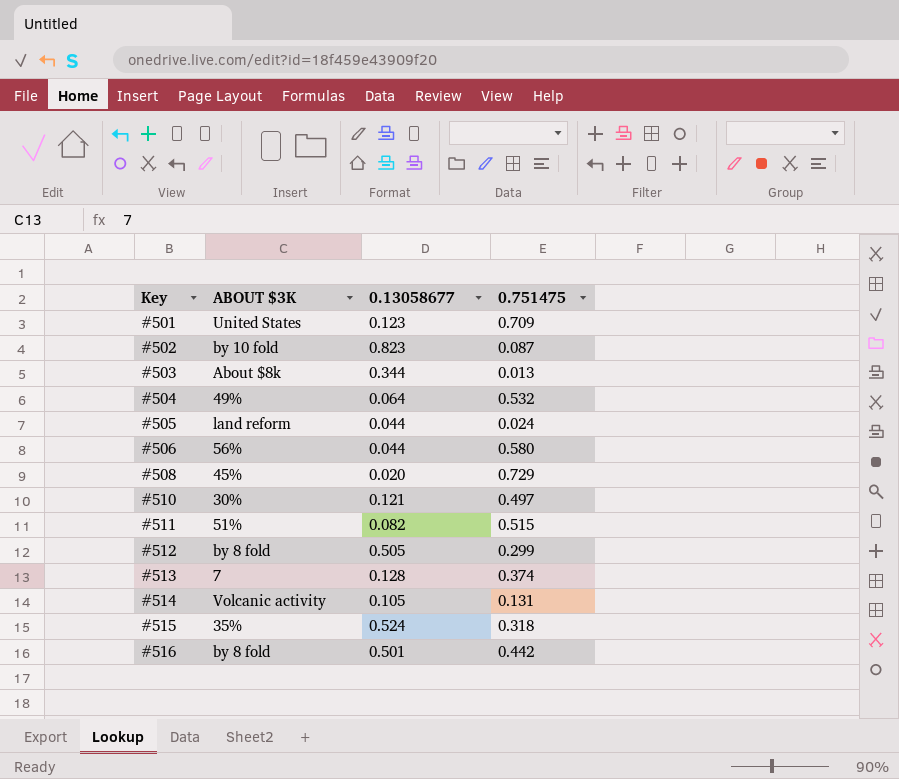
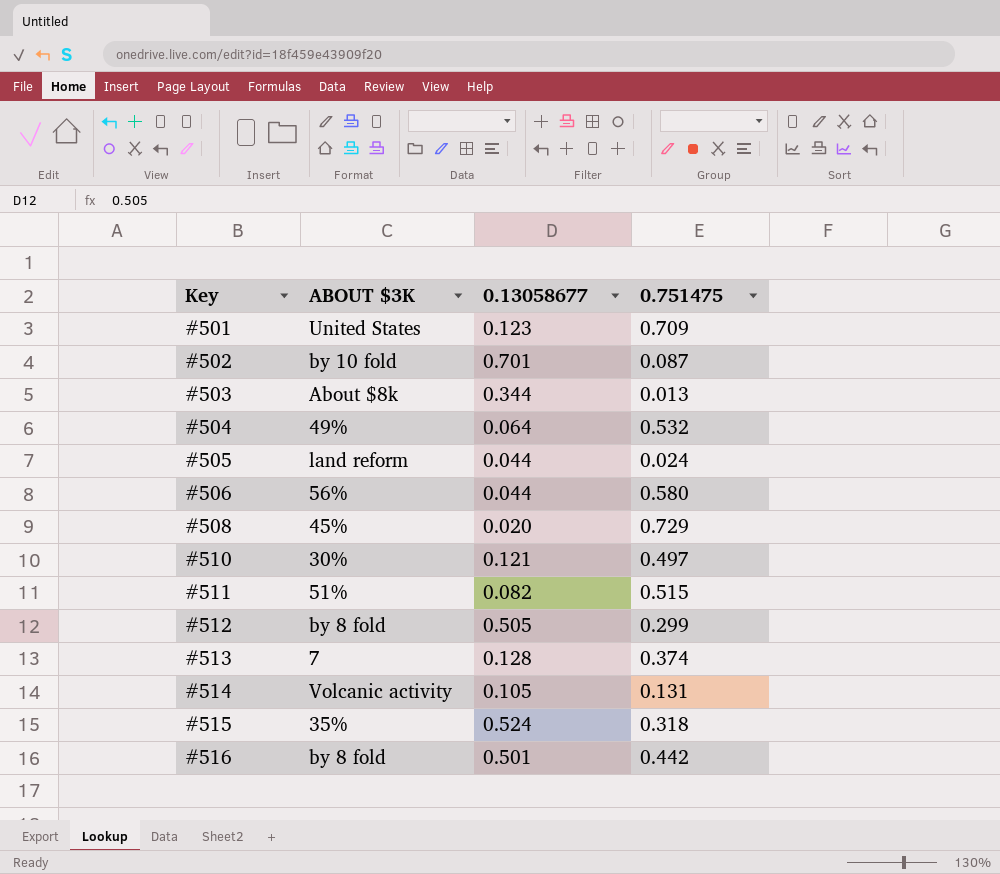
#502 | 0.13058677: 0.823 -> 0.701

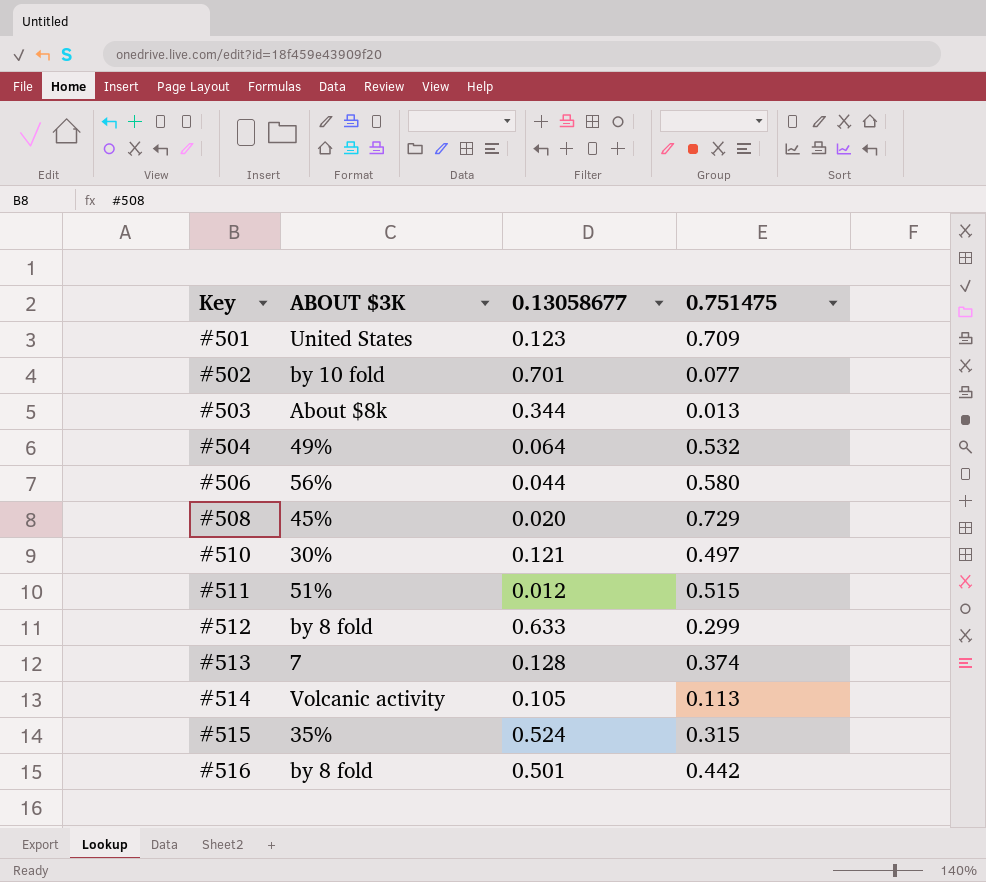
row #505: land reform | 0.044 | 0.024 -> none
#502 | 0.751475: 0.087 -> 0.077
#511 | 0.13058677: 0.082 -> 0.012
#512 | 0.13058677: 0.505 -> 0.633
#514 | 0.751475: 0.131 -> 0.113
#515 | 0.751475: 0.318 -> 0.315

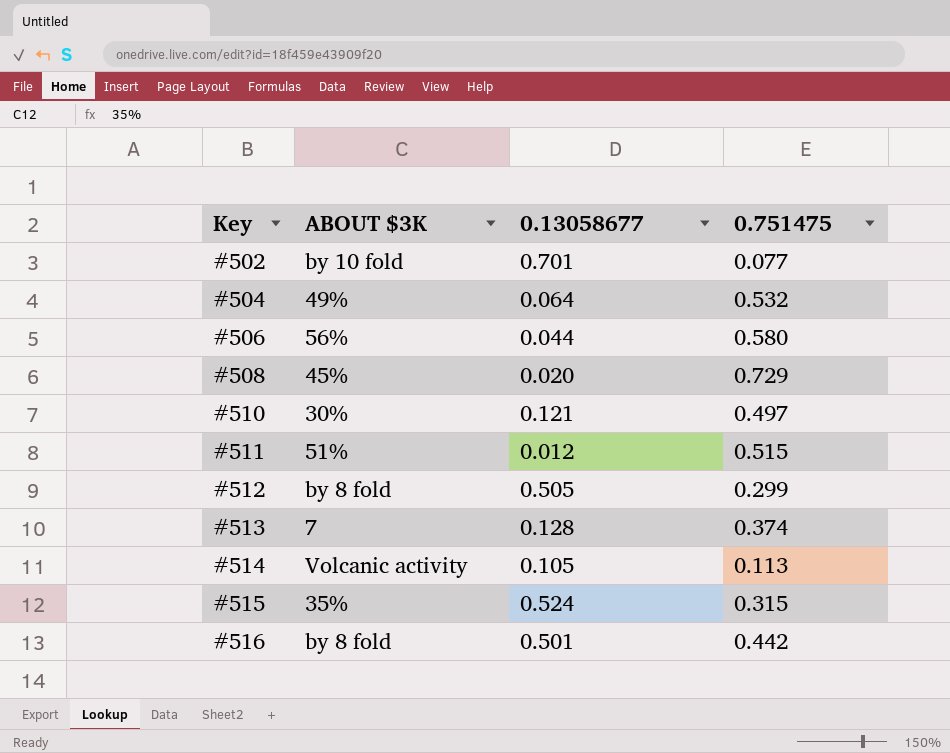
row #501: United States | 0.123 | 0.709 -> none
row #503: About $8k | 0.344 | 0.013 -> none
#512 | 0.13058677: 0.633 -> 0.505

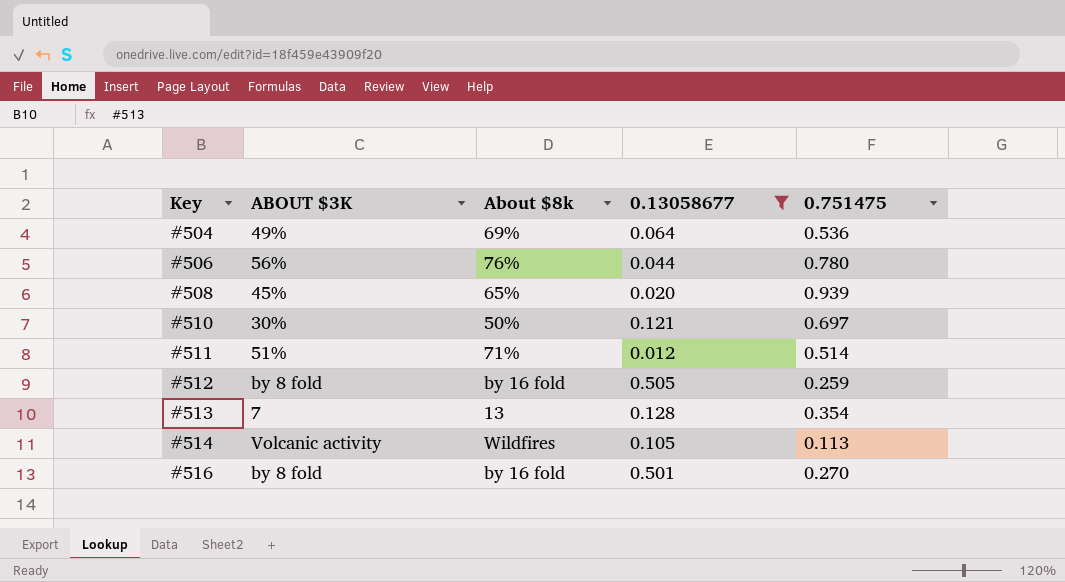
filter: none -> 0.13058677 <= 0.505
column About $8k | position: none -> 3
#504 | 0.751475: 0.532 -> 0.536
#506 | 0.751475: 0.580 -> 0.780
#508 | 0.751475: 0.729 -> 0.939
#510 | 0.751475: 0.497 -> 0.697
#511 | 0.751475: 0.515 -> 0.514
#512 | 0.751475: 0.299 -> 0.259
#513 | 0.751475: 0.374 -> 0.354
#516 | 0.751475: 0.442 -> 0.270

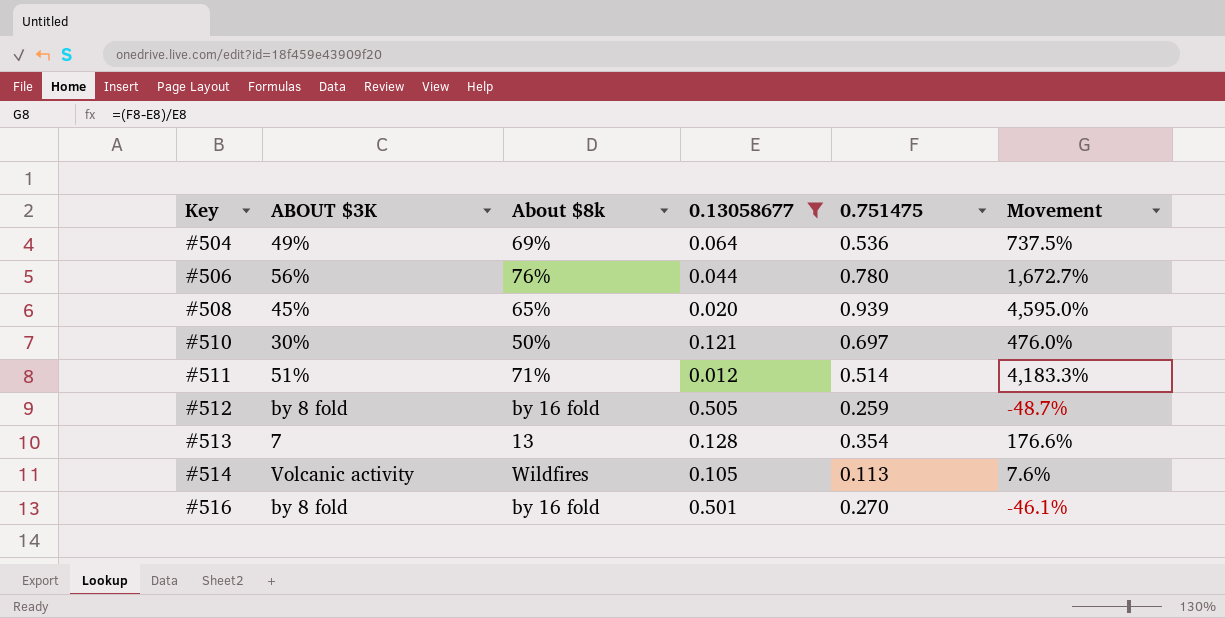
column Movement | formula: none -> ([0.751475] - [0.13058677]) / [0.13058677]

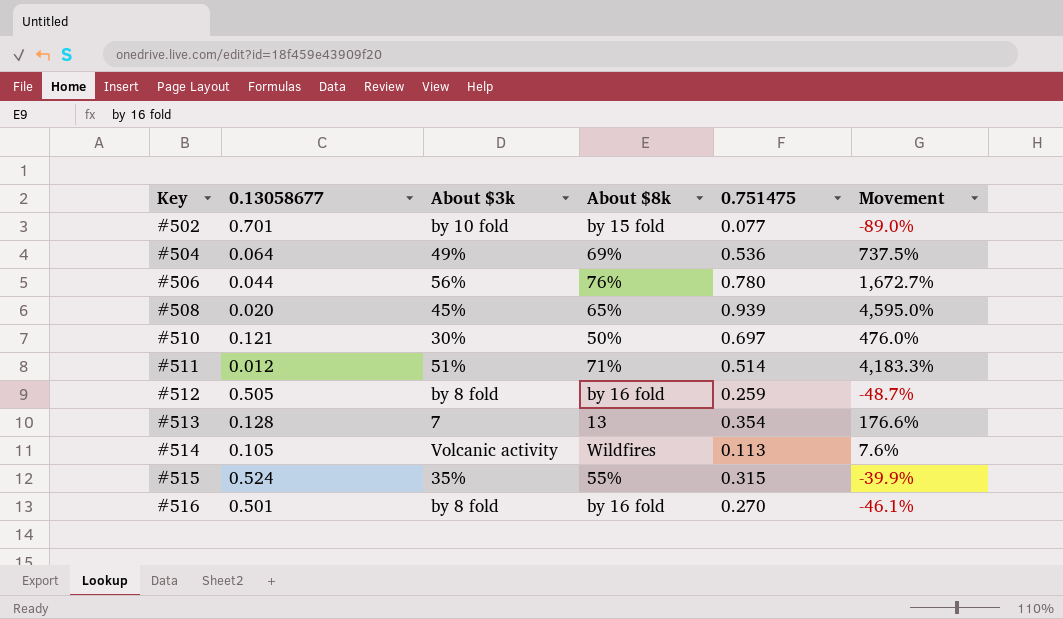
filter: 0.13058677 <= 0.505 -> none
column 0.13058677 | position: 4 -> 2
column name: ABOUT $3K -> About $3k

